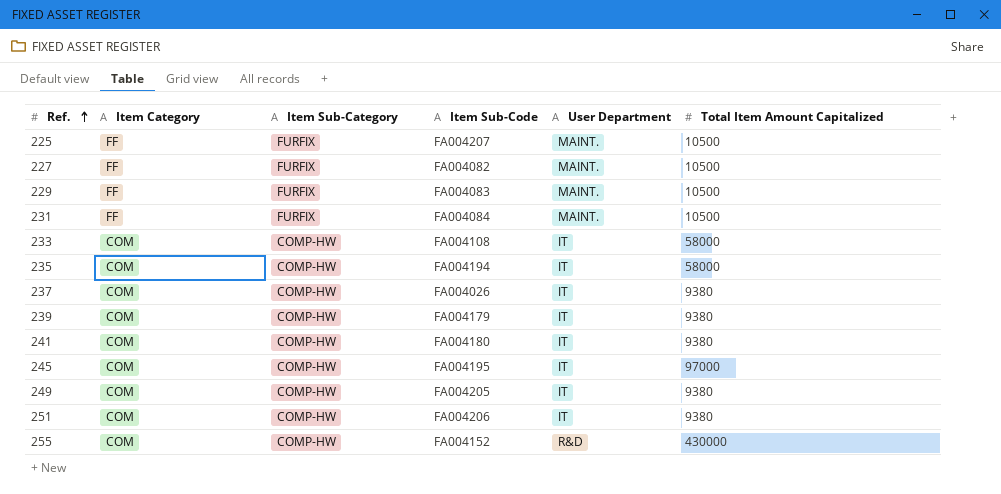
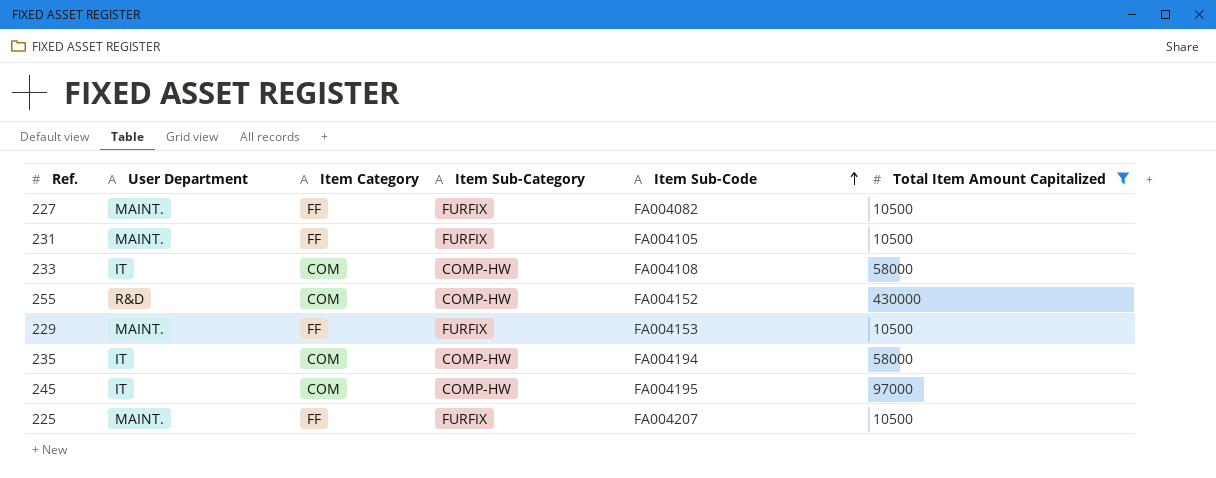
filter: none -> Total Item Amount Capitalized != 9380
row order: Ref. ascending -> Item Sub-Code ascending
column User Department | position: 5 -> 2
231 | Item Sub-Code: FA004084 -> FA004105
229 | Item Sub-Code: FA004083 -> FA004153

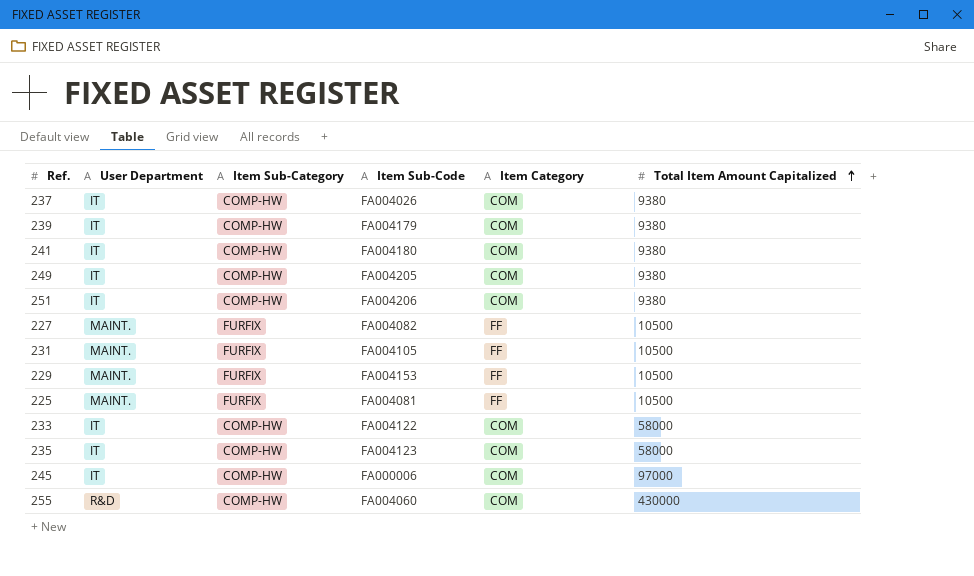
filter: Total Item Amount Capitalized != 9380 -> none
row order: Item Sub-Code ascending -> Total Item Amount Capitalized ascending
column Item Category | position: 3 -> 5
225 | Item Sub-Code: FA004207 -> FA004081
233 | Item Sub-Code: FA004108 -> FA004122
235 | Item Sub-Code: FA004194 -> FA004123
245 | Item Sub-Code: FA004195 -> FA000006
255 | Item Sub-Code: FA004152 -> FA004060

